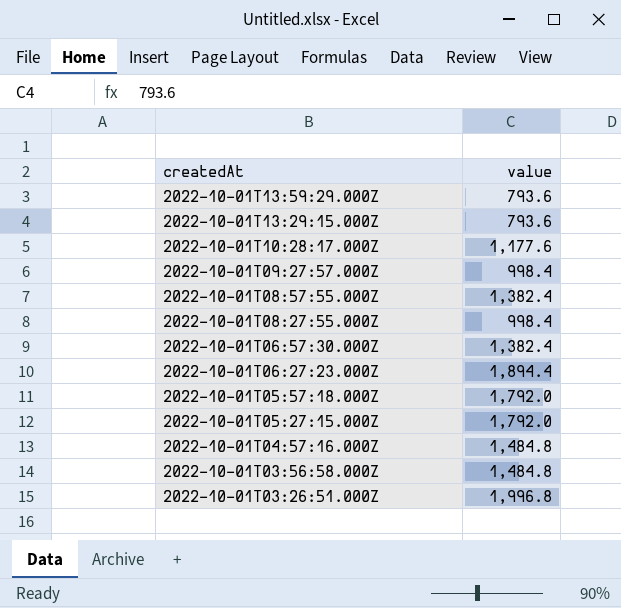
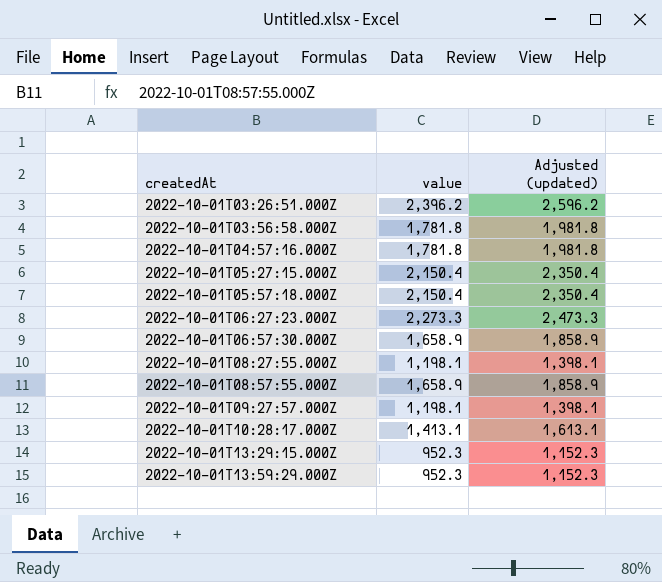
row order: createdAt descending -> createdAt ascending
column Adjusted (updated) | formula: none -> [value] + 200
2022-10-01T03:26:51.000Z | value: 1,996.8 -> 2,396.2
2022-10-01T03:56:58.000Z | value: 1,484.8 -> 1,781.8
2022-10-01T04:57:16.000Z | value: 1,484.8 -> 1,781.8
2022-10-01T05:27:15.000Z | value: 1,792.0 -> 2,150.4
2022-10-01T05:57:18.000Z | value: 1,792.0 -> 2,150.4
2022-10-01T06:27:23.000Z | value: 1,894.4 -> 2,273.3
2022-10-01T06:57:30.000Z | value: 1,382.4 -> 1,658.9
2022-10-01T08:27:55.000Z | value: 998.4 -> 1,198.1
2022-10-01T08:57:55.000Z | value: 1,382.4 -> 1,658.9
2022-10-01T09:27:57.000Z | value: 998.4 -> 1,198.1
2022-10-01T10:28:17.000Z | value: 1,177.6 -> 1,413.1
2022-10-01T13:29:15.000Z | value: 793.6 -> 952.3
2022-10-01T13:59:29.000Z | value: 793.6 -> 952.3

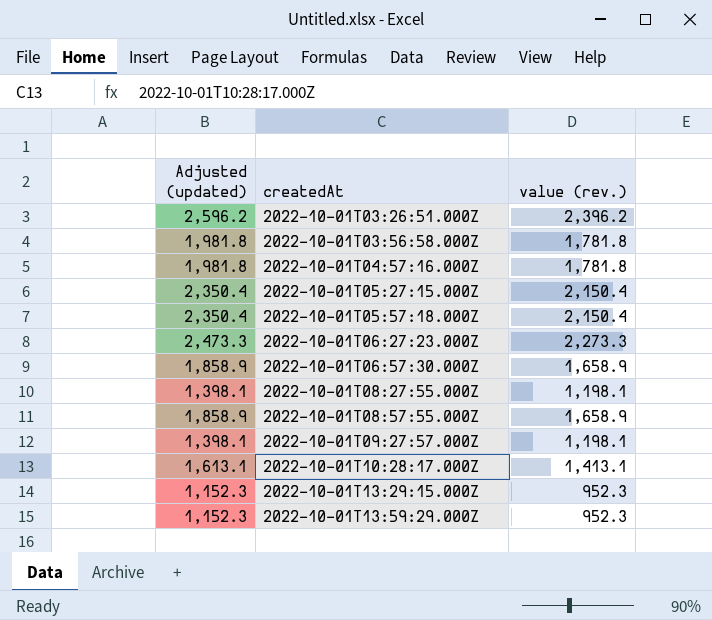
column Adjusted (updated) | position: 3 -> 1
column name: value -> value (rev.)

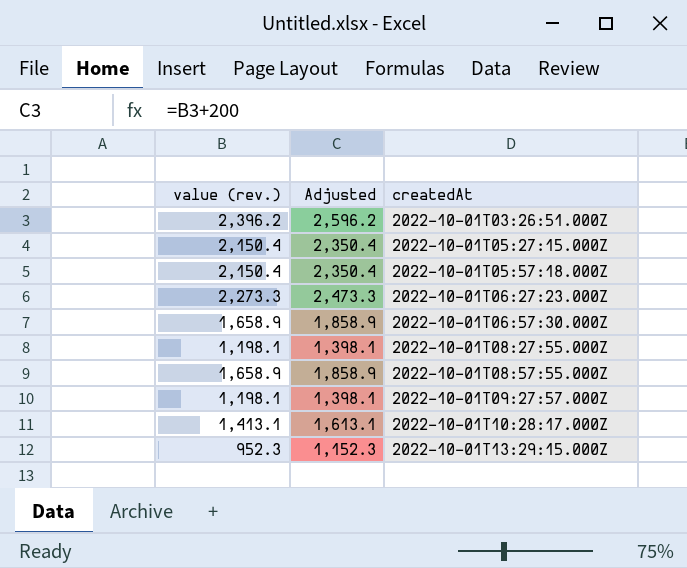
column value (rev.) | position: 3 -> 1
column name: Adjusted (updated) -> Adjusted
row 2022-10-01T03:56:58.000Z: 1,981.8 | 1,781.8 -> none
row 2022-10-01T04:57:16.000Z: 1,981.8 | 1,781.8 -> none
row 2022-10-01T13:59:29.000Z: 1,152.3 | 952.3 -> none

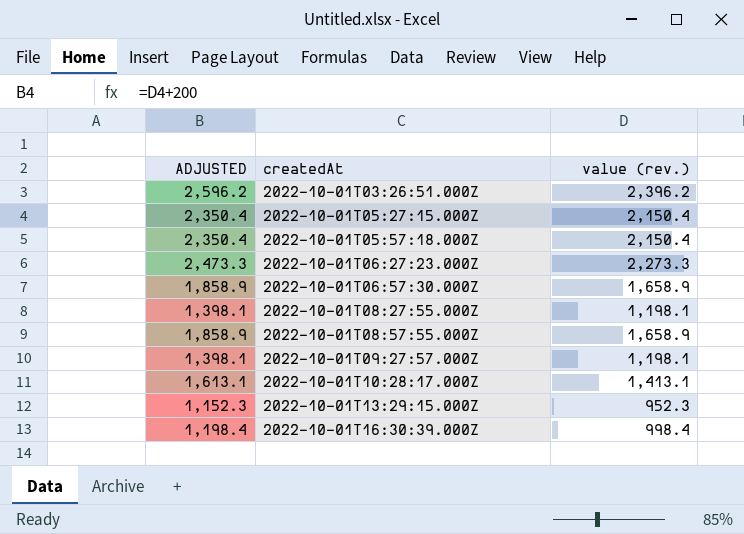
column name: Adjusted -> ADJUSTED
column value (rev.) | position: 1 -> 3
row 2022-10-01T16:30:39.000Z: none -> 1,198.4 | 998.4

